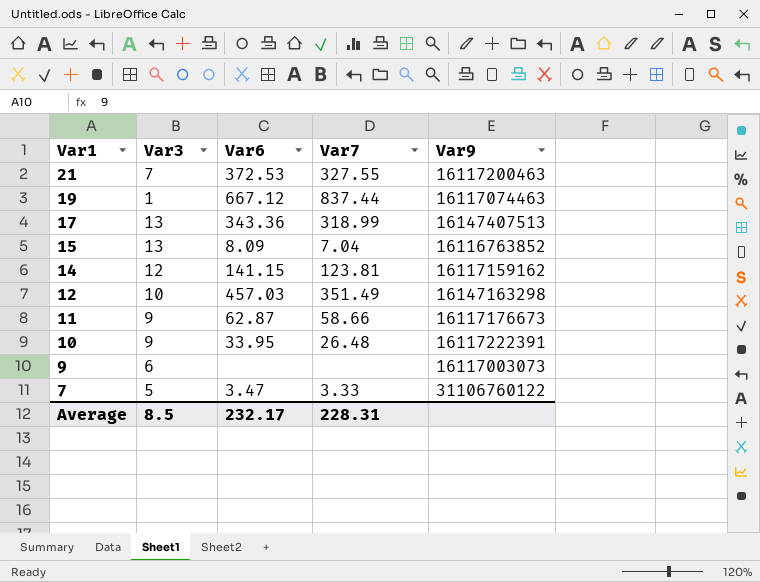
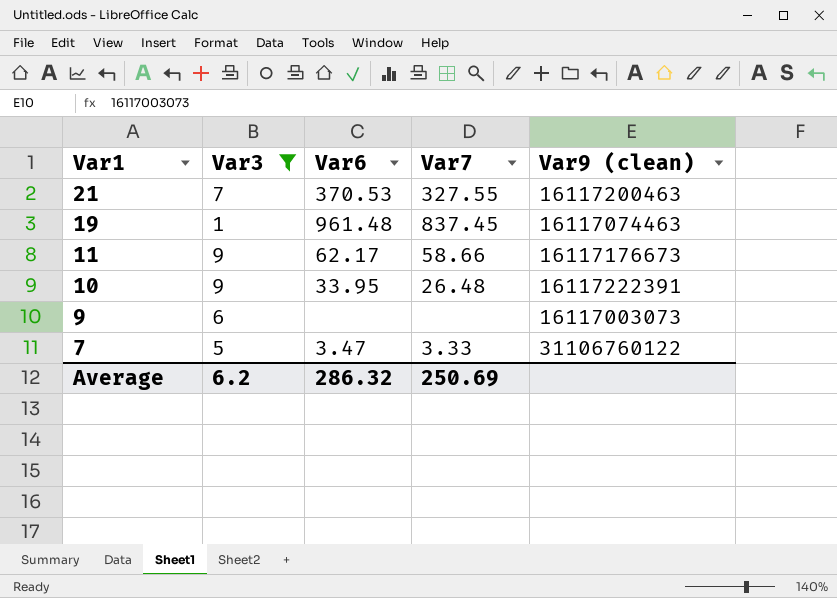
filter: none -> Var3 <= 9
column name: Var9 -> Var9 (clean)
21 | Var6: 372.53 -> 370.53
19 | Var6: 667.12 -> 961.48
19 | Var7: 837.44 -> 837.45
11 | Var6: 62.87 -> 62.17
Average | Var3: 8.5 -> 6.2
Average | Var6: 232.17 -> 286.32
Average | Var7: 228.31 -> 250.69

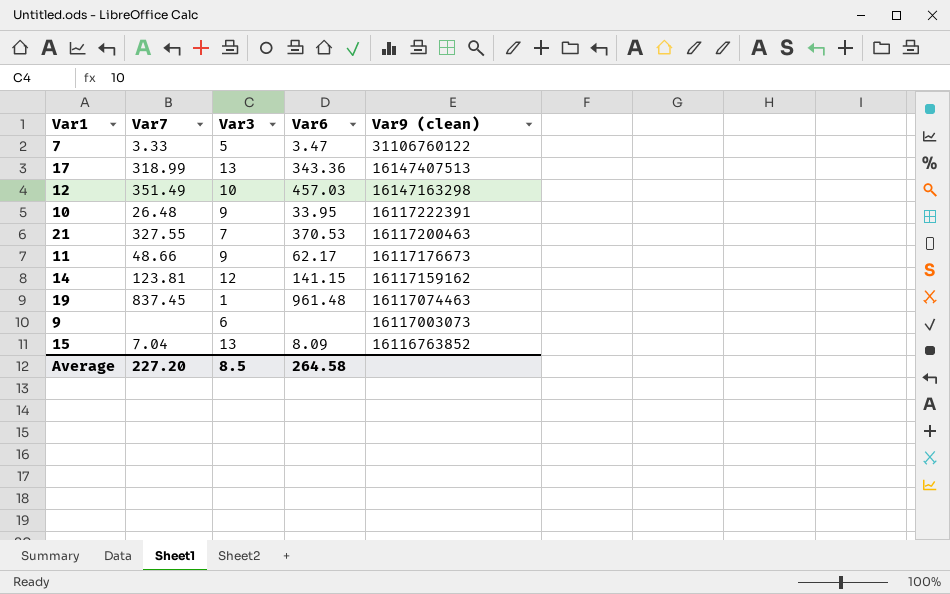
filter: Var3 <= 9 -> none
row order: Var1 descending -> Var9 (clean) descending
column Var7 | position: 4 -> 2
11 | Var7: 58.66 -> 48.66
Average | Var7: 250.69 -> 227.20
Average | Var3: 6.2 -> 8.5
Average | Var6: 286.32 -> 264.58

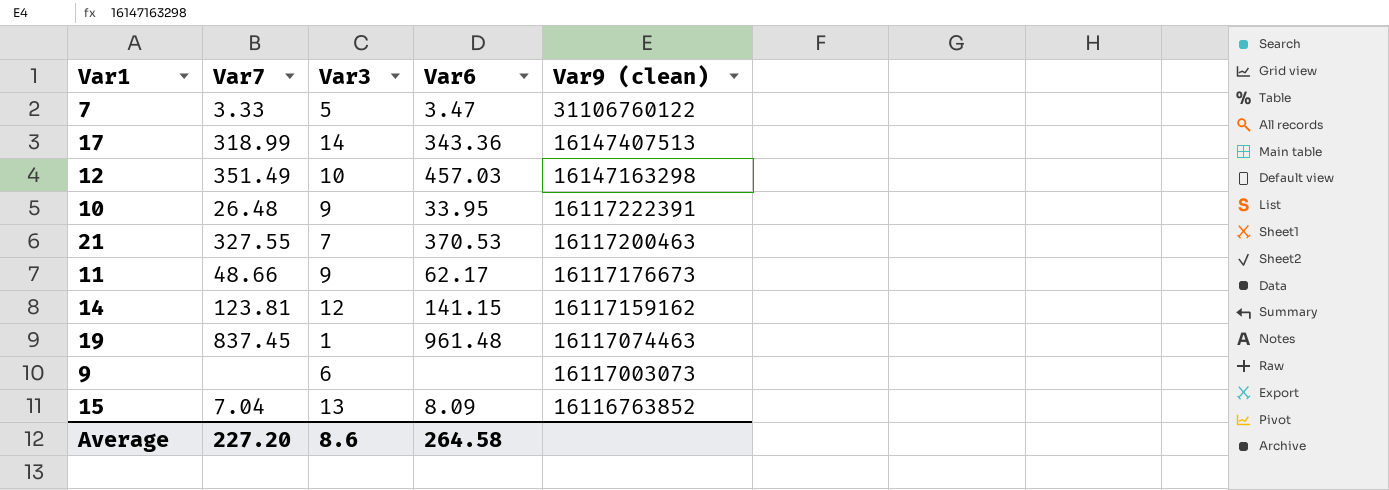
17 | Var3: 13 -> 14
Average | Var3: 8.5 -> 8.6

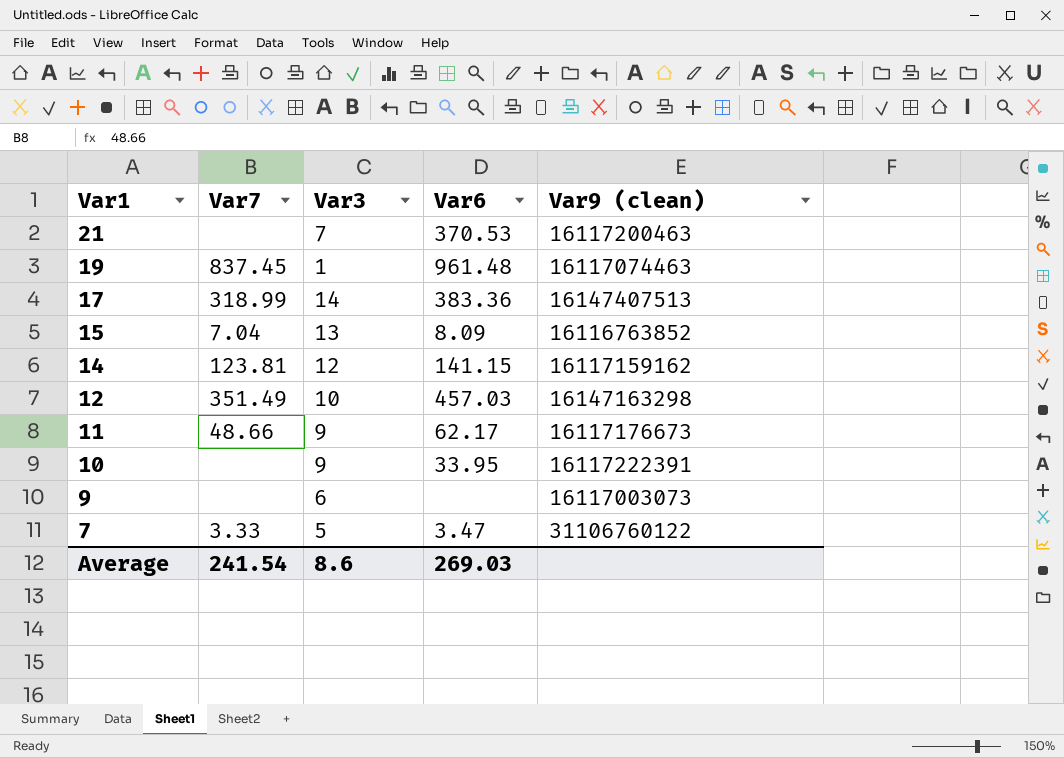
row order: Var9 (clean) descending -> Var1 descending
21 | Var7: 327.55 -> none
17 | Var6: 343.36 -> 383.36
10 | Var7: 26.48 -> none
Average | Var7: 227.20 -> 241.54
Average | Var6: 264.58 -> 269.03

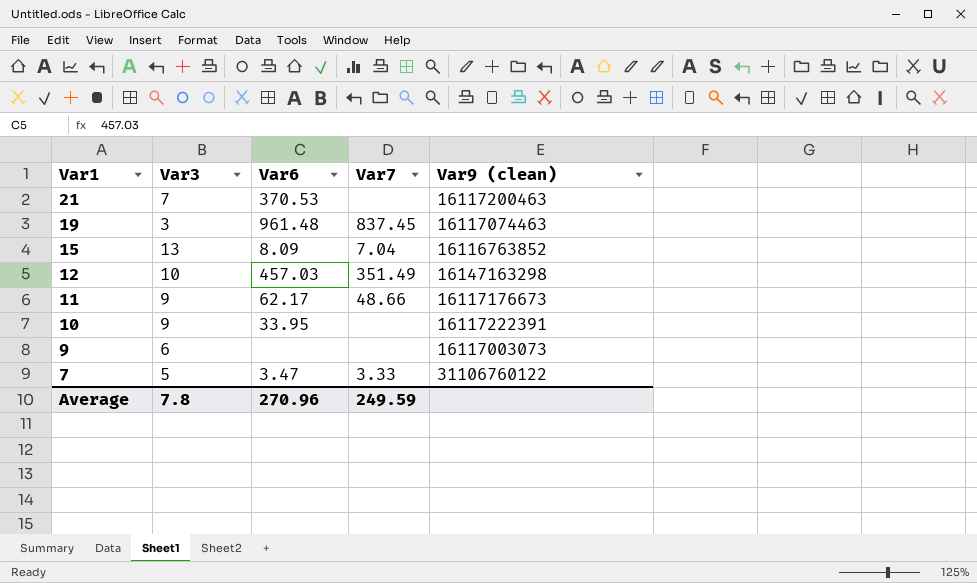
column Var7 | position: 2 -> 4
row 17: 318.99 | 14 | 383.36 | 16147407513 -> none
row 14: 123.81 | 12 | 141.15 | 16117159162 -> none
19 | Var3: 1 -> 3
Average | Var3: 8.6 -> 7.8
Average | Var6: 269.03 -> 270.96
Average | Var7: 241.54 -> 249.59

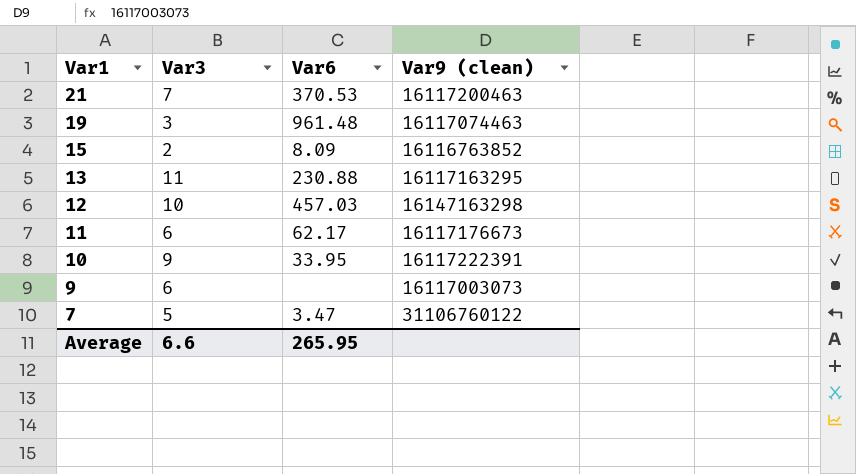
column Var7 | position: 4 -> none
15 | Var3: 13 -> 2
row 13: none -> 11 | 230.88 | 16117163295
11 | Var3: 9 -> 6
Average | Var3: 7.8 -> 6.6
Average | Var6: 270.96 -> 265.95

